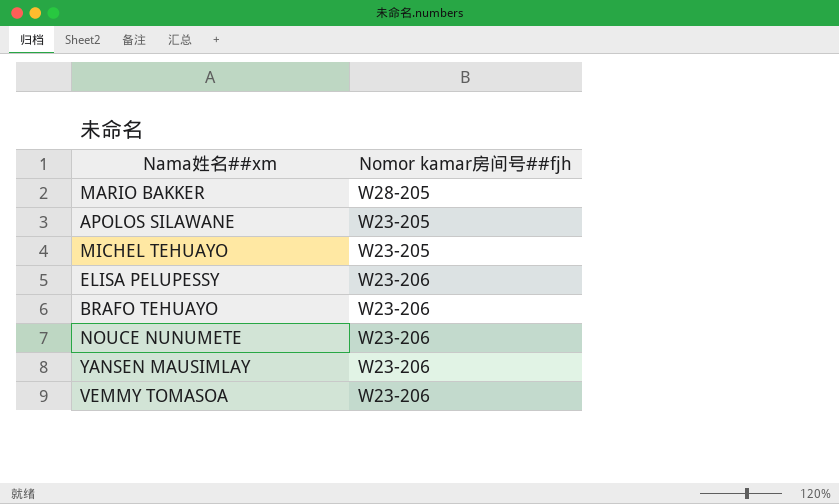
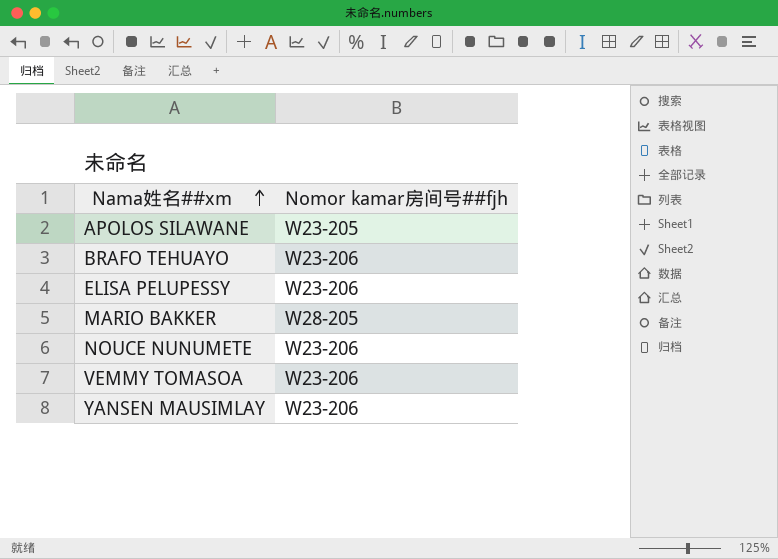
row order: none -> Nama姓名##xm ascending
row MICHEL TEHUAYO: W23-205 -> none

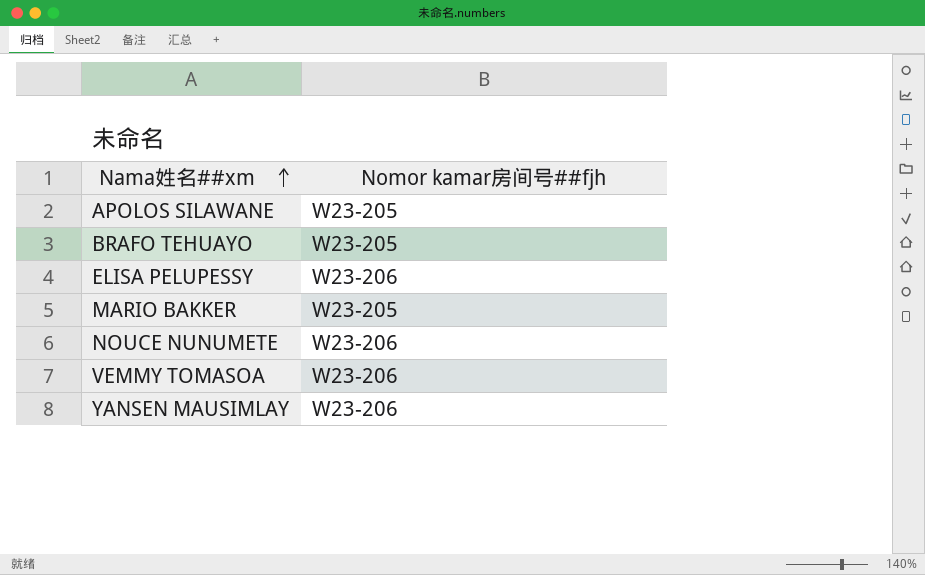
BRAFO TEHUAYO | Nomor kamar房间号##fjh: W23-206 -> W23-205
MARIO BAKKER | Nomor kamar房间号##fjh: W28-205 -> W23-205

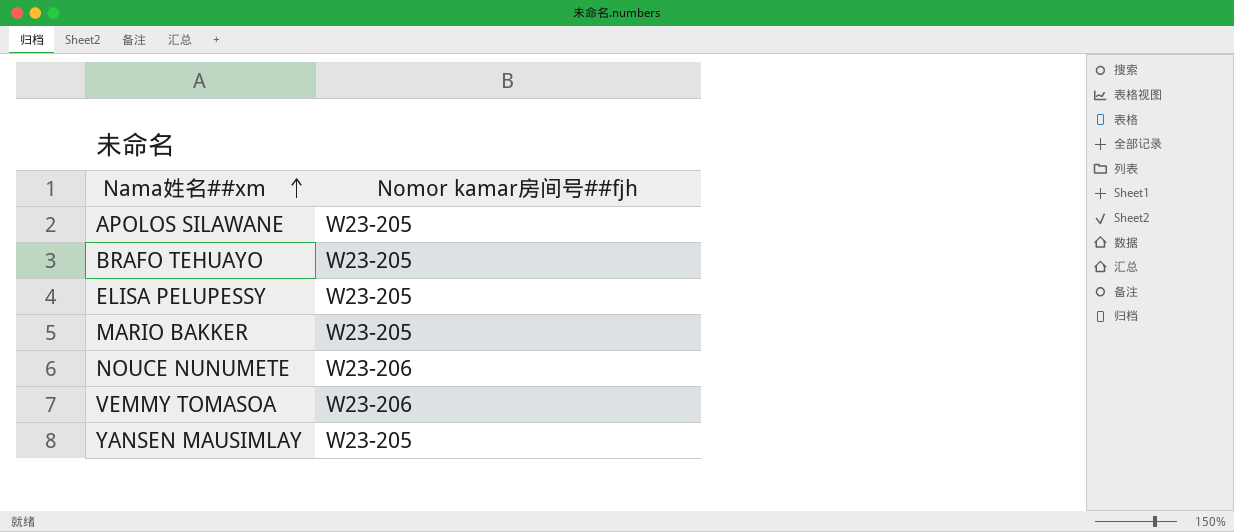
ELISA PELUPESSY | Nomor kamar房间号##fjh: W23-206 -> W23-205
YANSEN MAUSIMLAY | Nomor kamar房间号##fjh: W23-206 -> W23-205

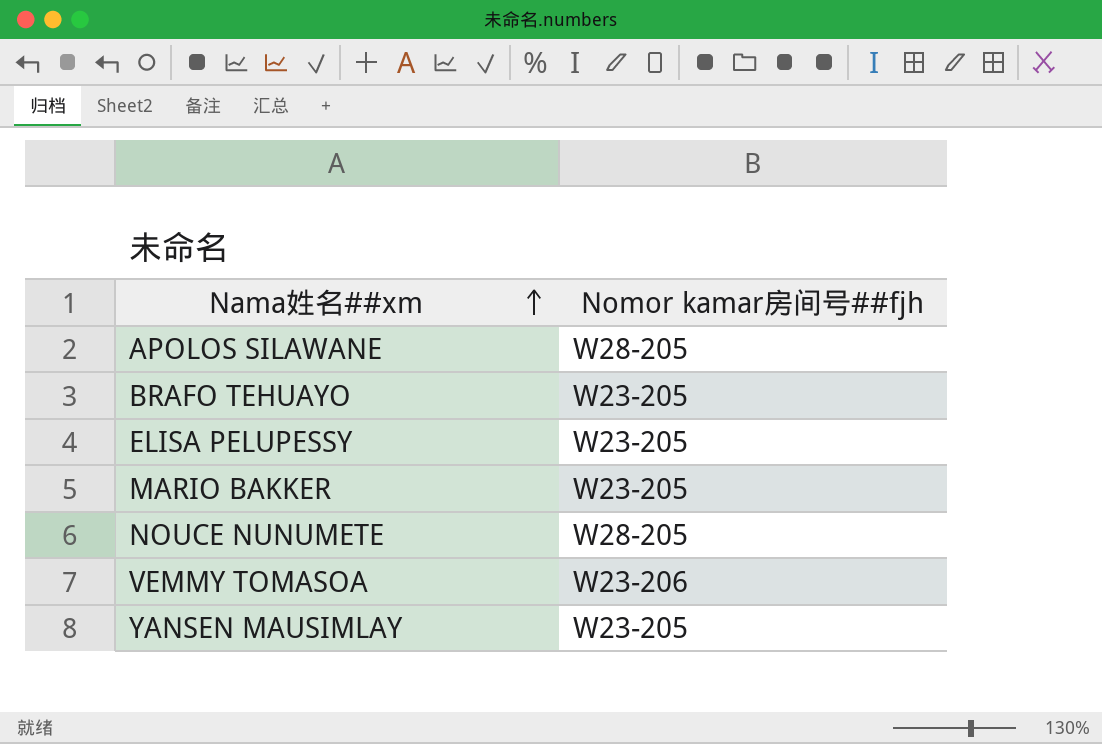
APOLOS SILAWANE | Nomor kamar房间号##fjh: W23-205 -> W28-205
NOUCE NUNUMETE | Nomor kamar房间号##fjh: W23-206 -> W28-205

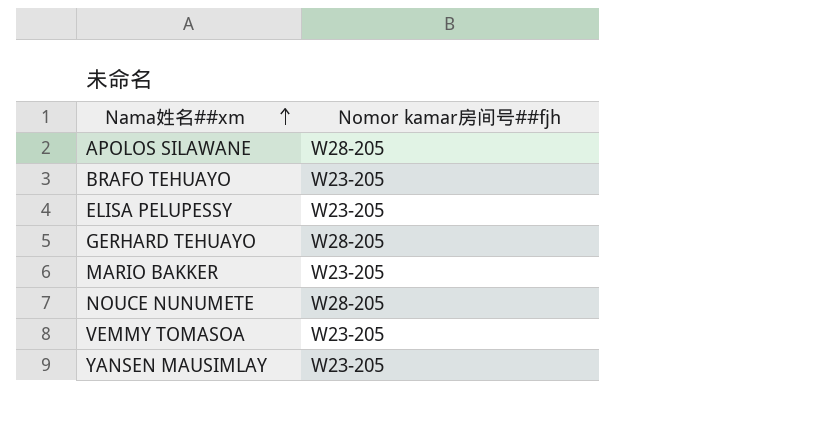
row GERHARD TEHUAYO: none -> W28-205
VEMMY TOMASOA | Nomor kamar房间号##fjh: W23-206 -> W23-205

